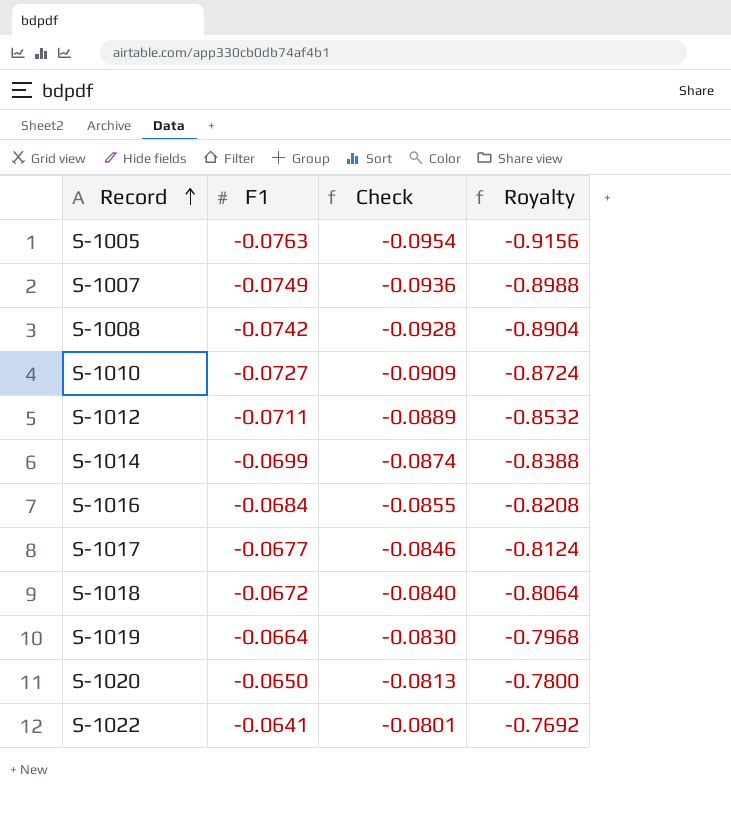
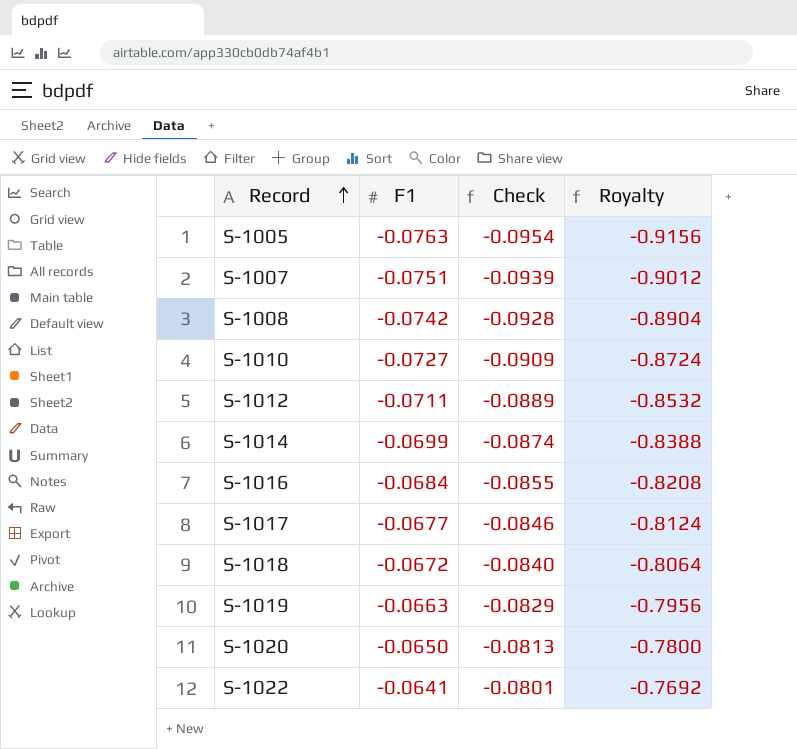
S-1007 | F1: -0.0749 -> -0.0751
S-1007 | Check: -0.0936 -> -0.0939
S-1007 | Royalty: -0.8988 -> -0.9012
S-1019 | F1: -0.0664 -> -0.0663
S-1019 | Check: -0.0830 -> -0.0829
S-1019 | Royalty: -0.7968 -> -0.7956

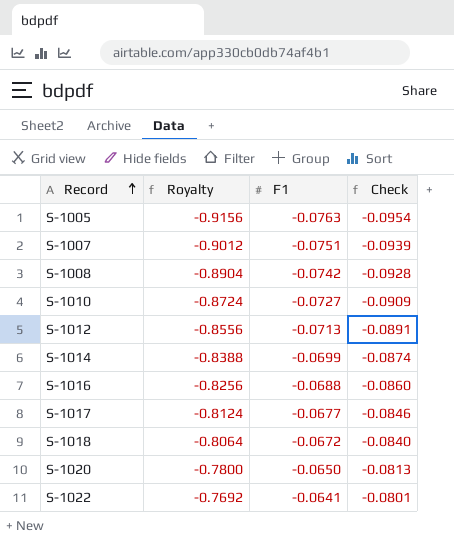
column Royalty | position: 4 -> 2
row S-1019: -0.0663 | -0.0829 | -0.7956 -> none
S-1012 | Royalty: -0.8532 -> -0.8556
S-1012 | F1: -0.0711 -> -0.0713
S-1012 | Check: -0.0889 -> -0.0891
S-1016 | Royalty: -0.8208 -> -0.8256
S-1016 | F1: -0.0684 -> -0.0688
S-1016 | Check: -0.0855 -> -0.0860

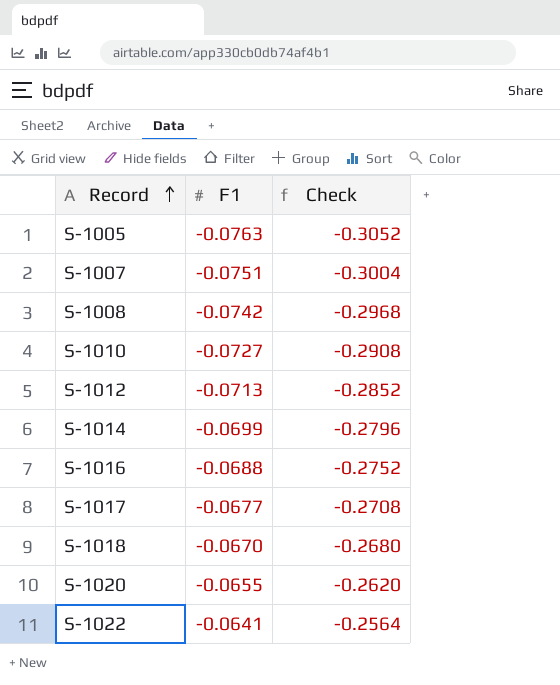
column Royalty | formula: [F1] * 12 -> none
column Check | formula: [F1] * 1.25 -> [F1] * 4
S-1018 | F1: -0.0672 -> -0.0670
S-1020 | F1: -0.0650 -> -0.0655

